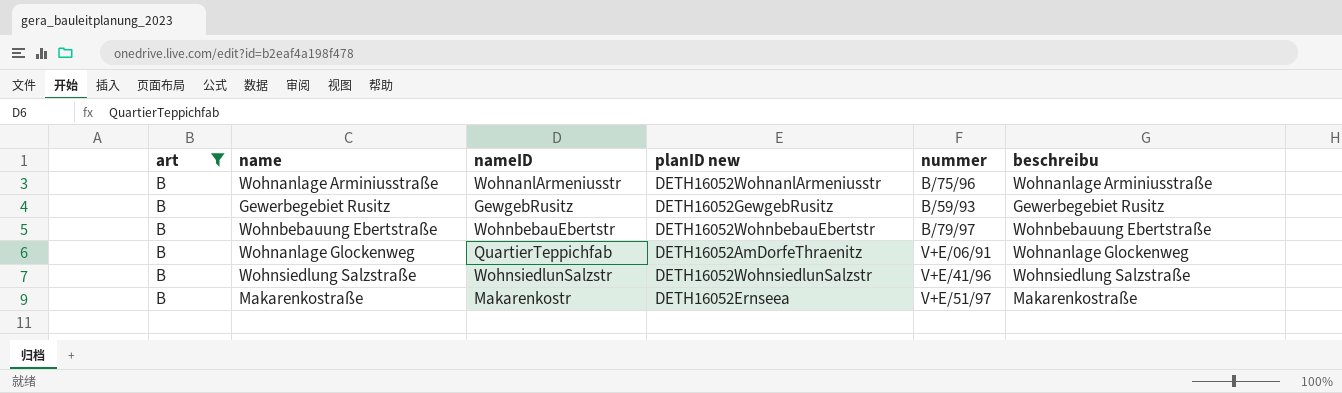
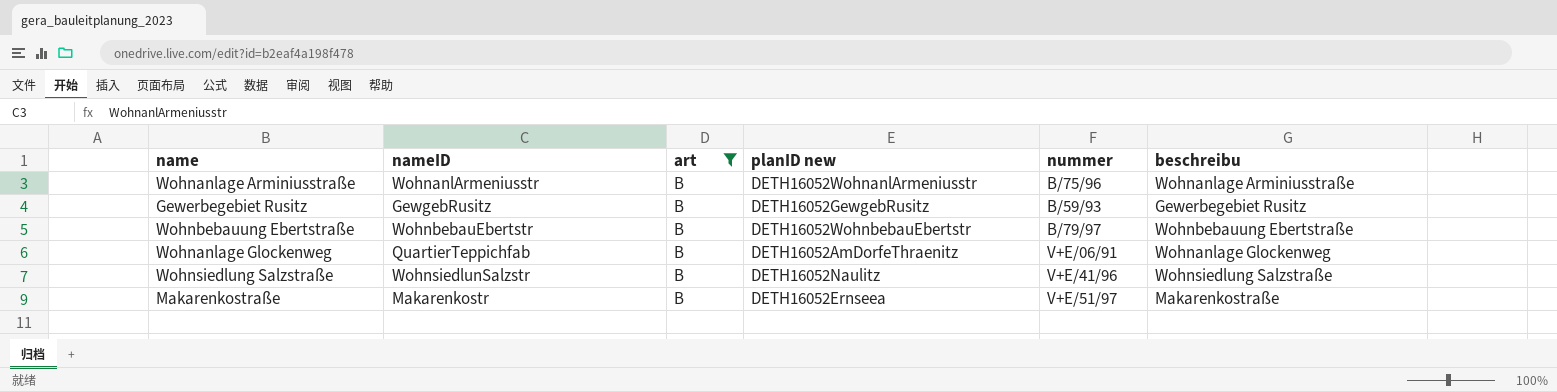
column art | position: 1 -> 3
Wohnsiedlung Salzstraße | planID new: DETH16052WohnsiedlunSalzstr -> DETH16052Naulitz

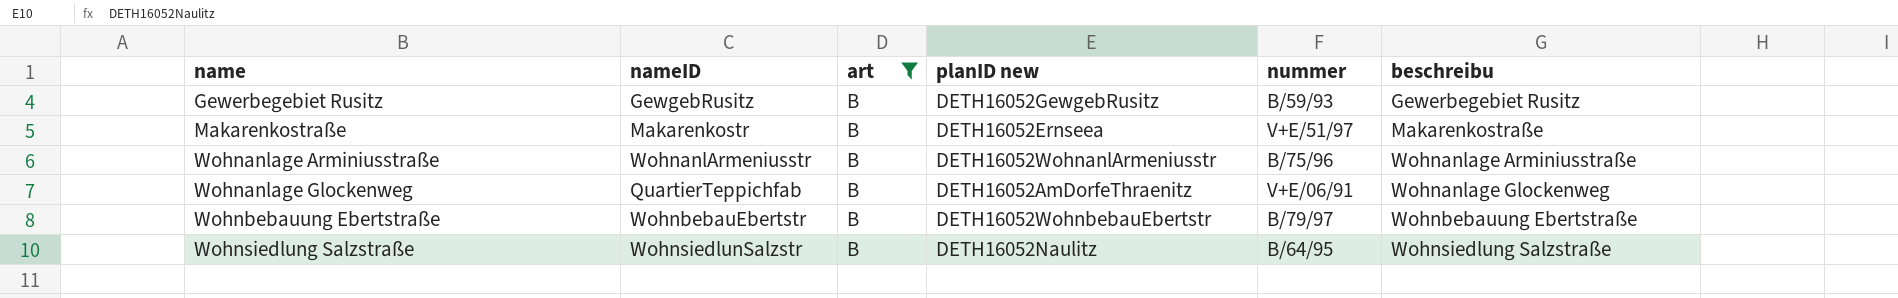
row order: none -> name ascending
Wohnsiedlung Salzstraße | nummer: V+E/41/96 -> B/64/95

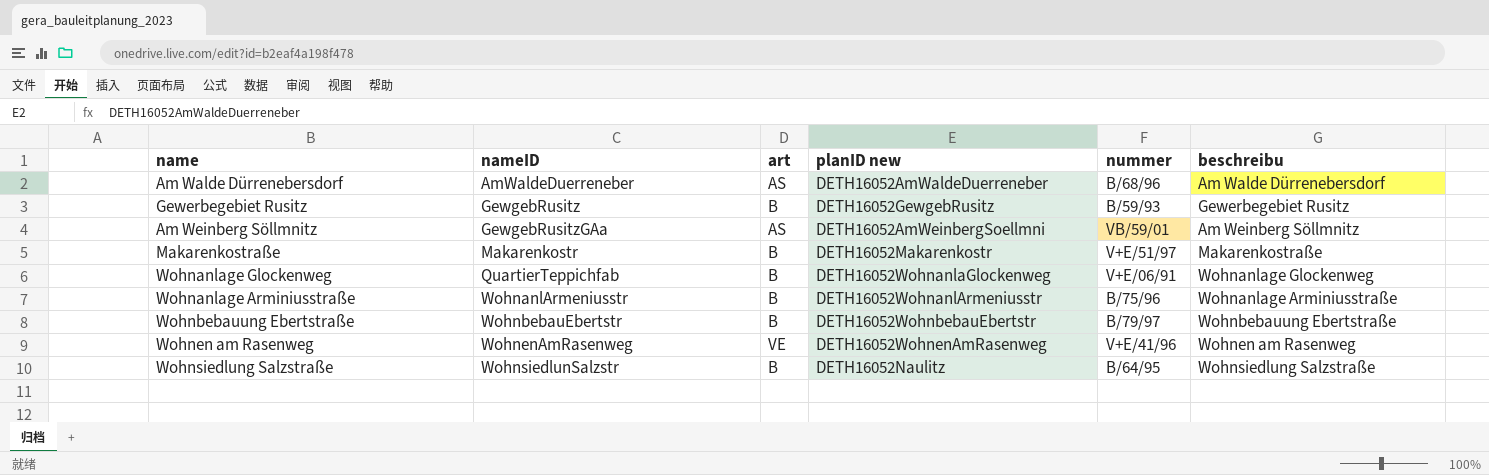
filter: art = B -> none
row order: name ascending -> nameID ascending
Makarenkostraße | planID new: DETH16052Ernseea -> DETH16052Makarenkostr
Wohnanlage Glockenweg | planID new: DETH16052AmDorfeThraenitz -> DETH16052WohnanlaGlockenweg

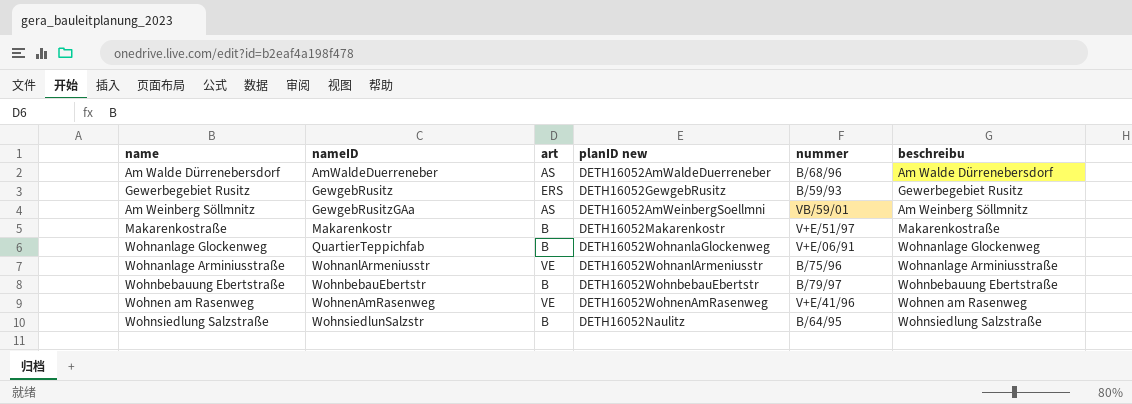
Gewerbegebiet Rusitz | art: B -> ERS
Wohnanlage Arminiusstraße | art: B -> VE

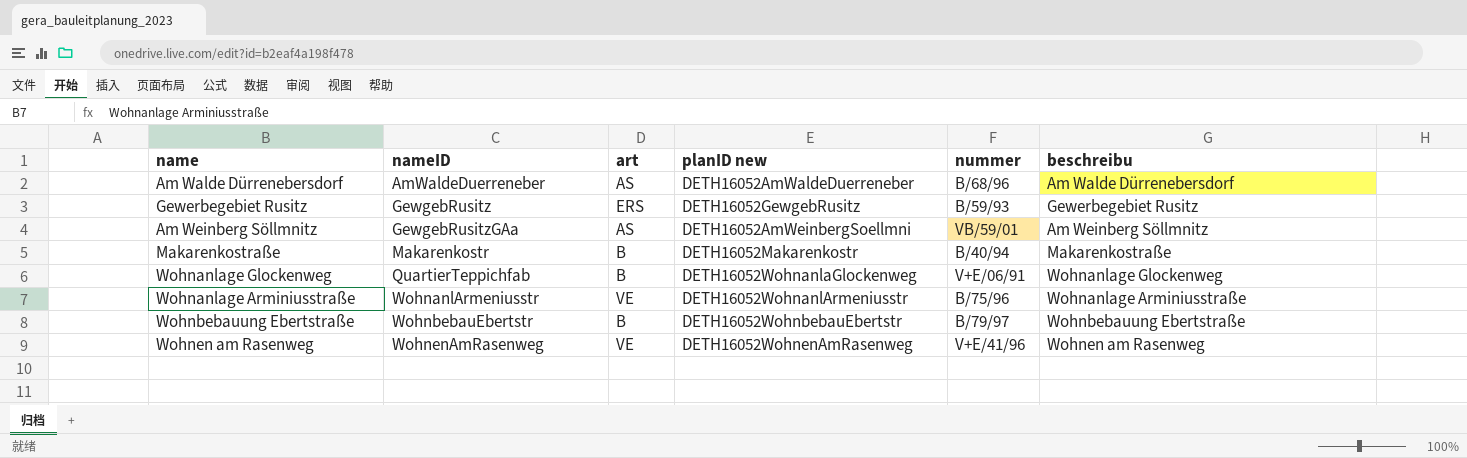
row Wohnsiedlung Salzstraße: WohnsiedlunSalzstr | B | DETH16052Naulitz | B/64/95 | Wohnsiedlung Salzstraße -> none
Makarenkostraße | nummer: V+E/51/97 -> B/40/94

